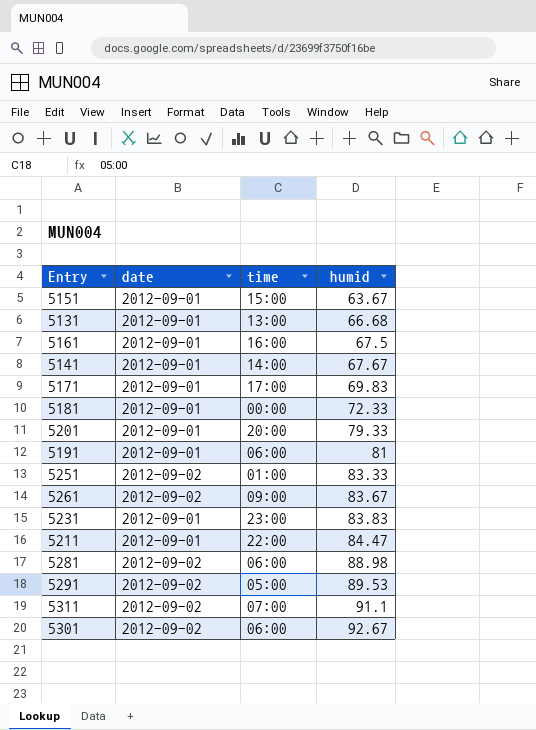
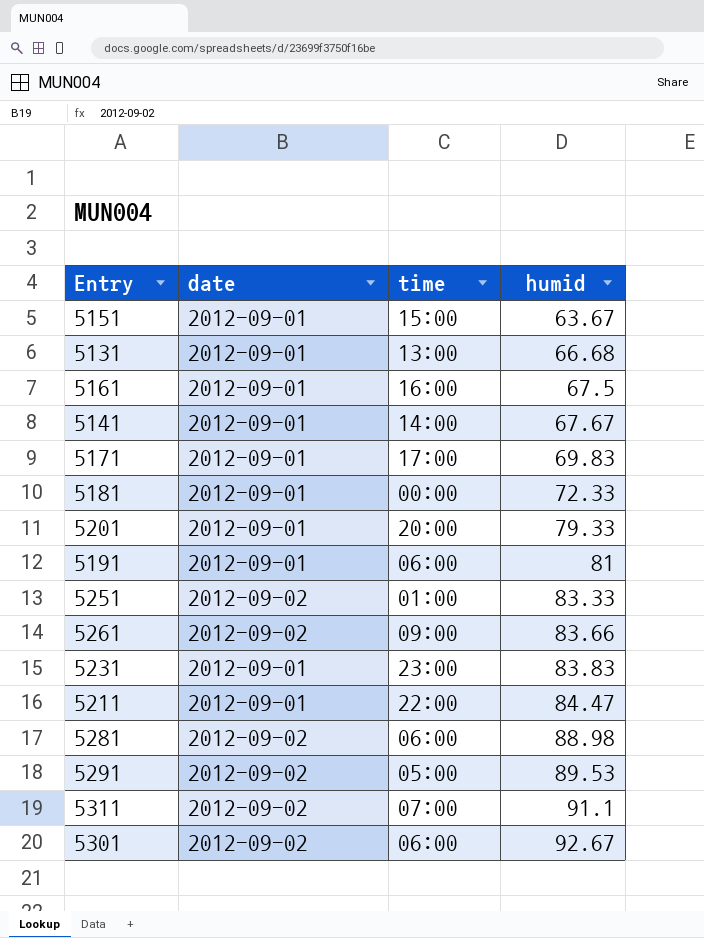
5261 | humid: 83.67 -> 83.66

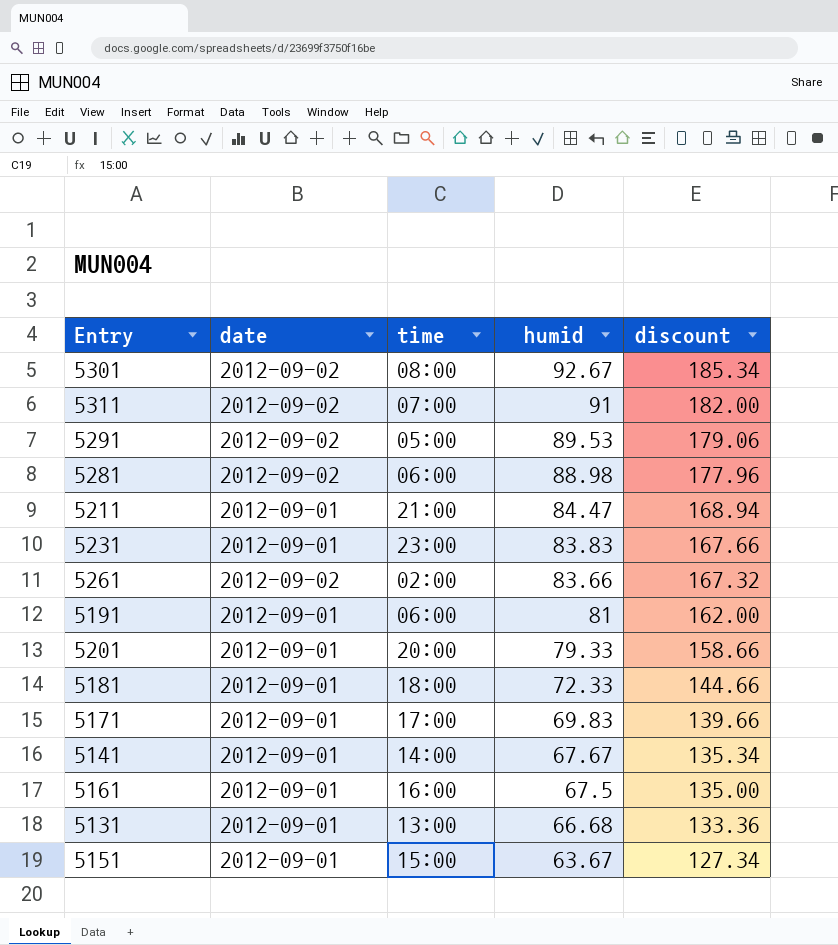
row order: humid ascending -> humid descending
column discount | formula: none -> [humid] * 2
row 5251: 2012-09-02 | 01:00 | 83.33 -> none
5301 | time: 06:00 -> 08:00
5311 | humid: 91.1 -> 91
5211 | time: 22:00 -> 21:00
5261 | time: 09:00 -> 02:00
5181 | time: 00:00 -> 18:00

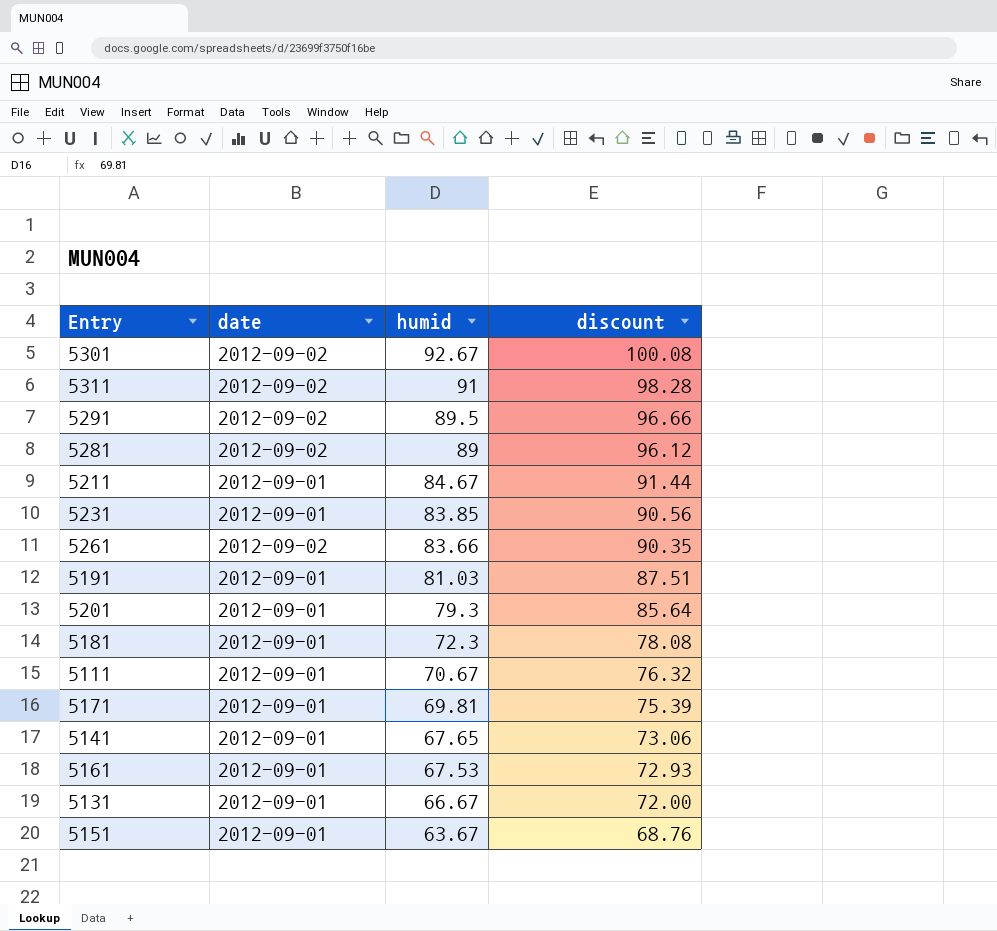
column time | position: 3 -> none
column discount | formula: [humid] * 2 -> [humid] * 1.08
5291 | humid: 89.53 -> 89.5
5281 | humid: 88.98 -> 89
5211 | humid: 84.47 -> 84.67
5231 | humid: 83.83 -> 83.85
5191 | humid: 81 -> 81.03
5201 | humid: 79.33 -> 79.3
5181 | humid: 72.33 -> 72.3
row 5111: none -> 2012-09-01 | 70.67 | 76.32
5171 | humid: 69.83 -> 69.81
5141 | humid: 67.67 -> 67.65
5161 | humid: 67.5 -> 67.53
5131 | humid: 66.68 -> 66.67

